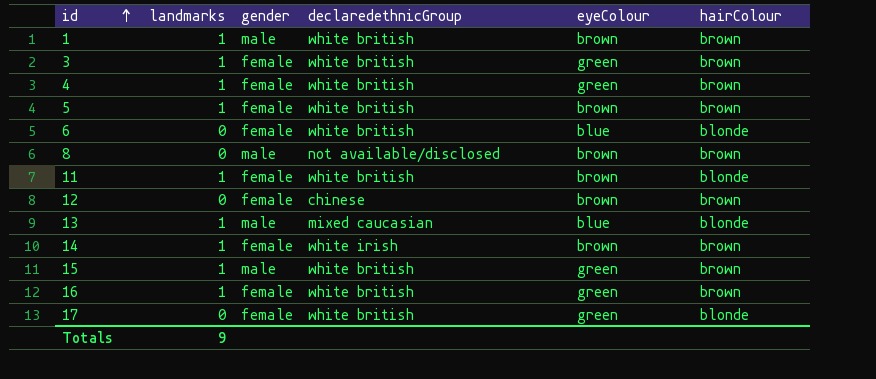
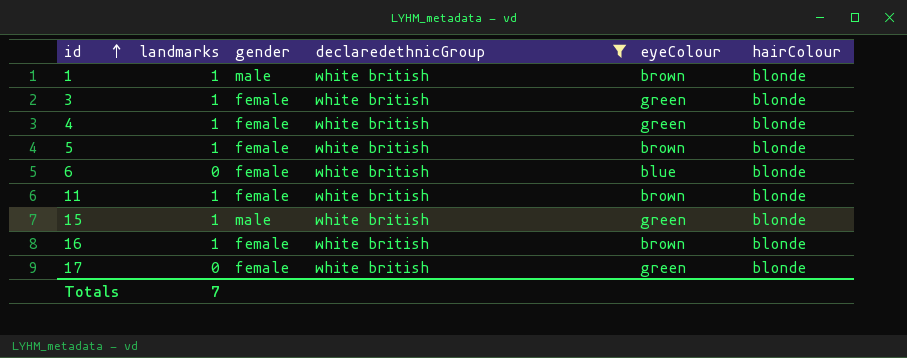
filter: none -> declaredethnicGroup = white british
1 | hairColour: brown -> blonde
3 | hairColour: brown -> blonde
4 | hairColour: brown -> blonde
5 | hairColour: brown -> blonde
15 | hairColour: brown -> blonde
16 | eyeColour: green -> brown
16 | hairColour: brown -> blonde
Totals | landmarks: 9 -> 7

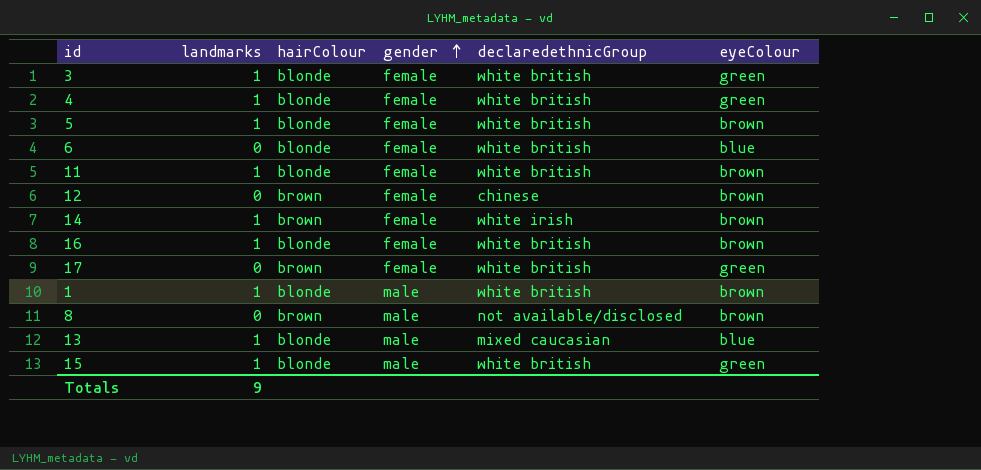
filter: declaredethnicGroup = white british -> none
row order: id ascending -> gender ascending
column hairColour | position: 6 -> 3
17 | hairColour: blonde -> brown
Totals | landmarks: 7 -> 9

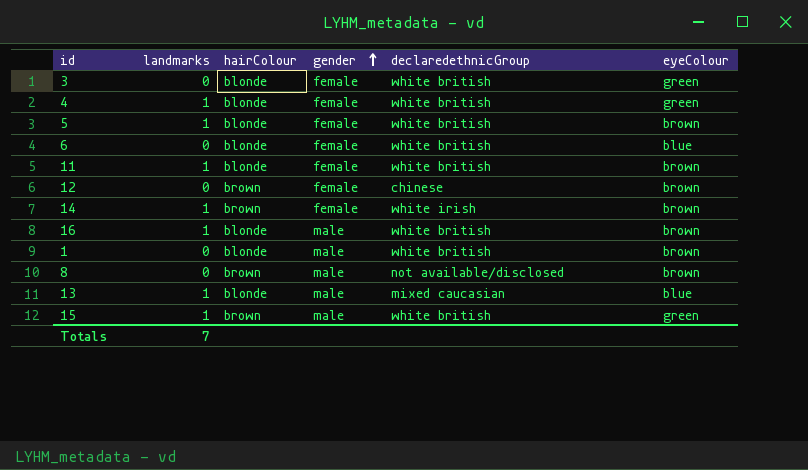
row 17: 0 | brown | female | white british | green -> none
3 | landmarks: 1 -> 0
16 | gender: female -> male
1 | landmarks: 1 -> 0
15 | hairColour: blonde -> brown
Totals | landmarks: 9 -> 7

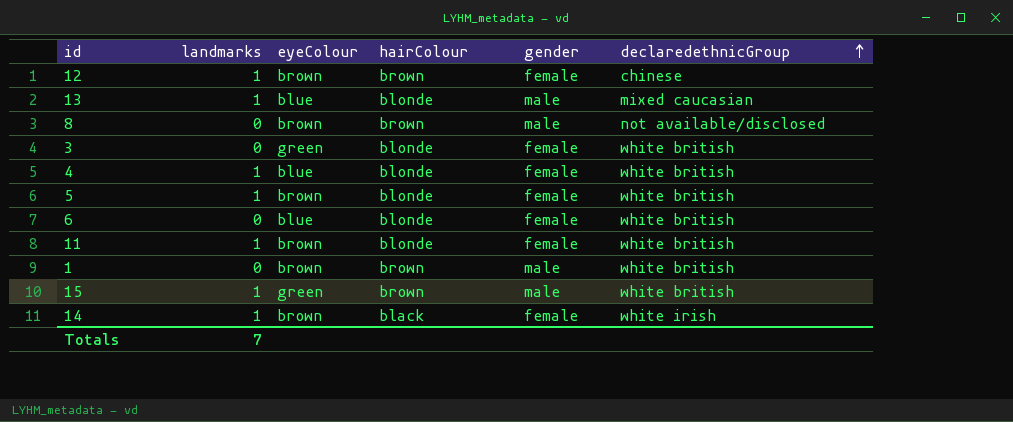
row order: gender ascending -> declaredethnicGroup ascending
column eyeColour | position: 6 -> 3
row 16: 1 | blonde | male | white british | brown -> none
12 | landmarks: 0 -> 1
4 | eyeColour: green -> blue
1 | hairColour: blonde -> brown
14 | hairColour: brown -> black

